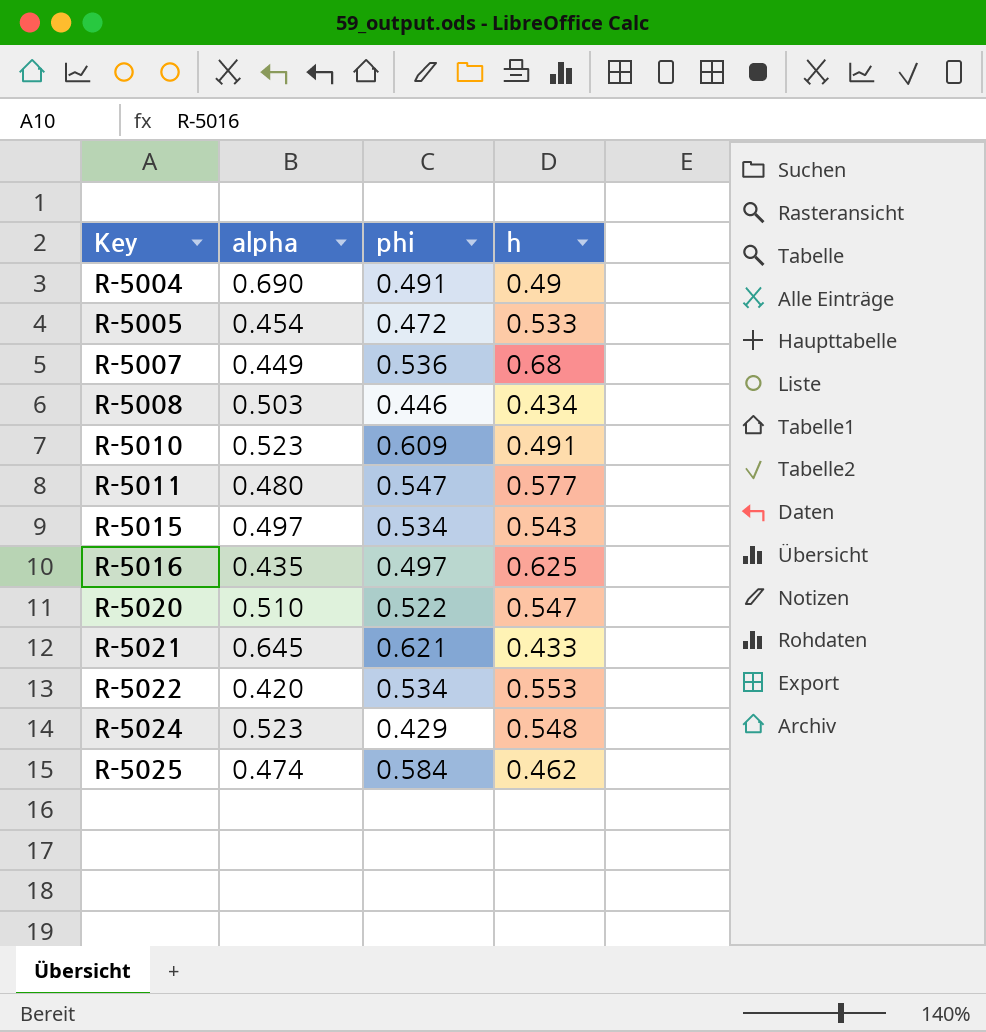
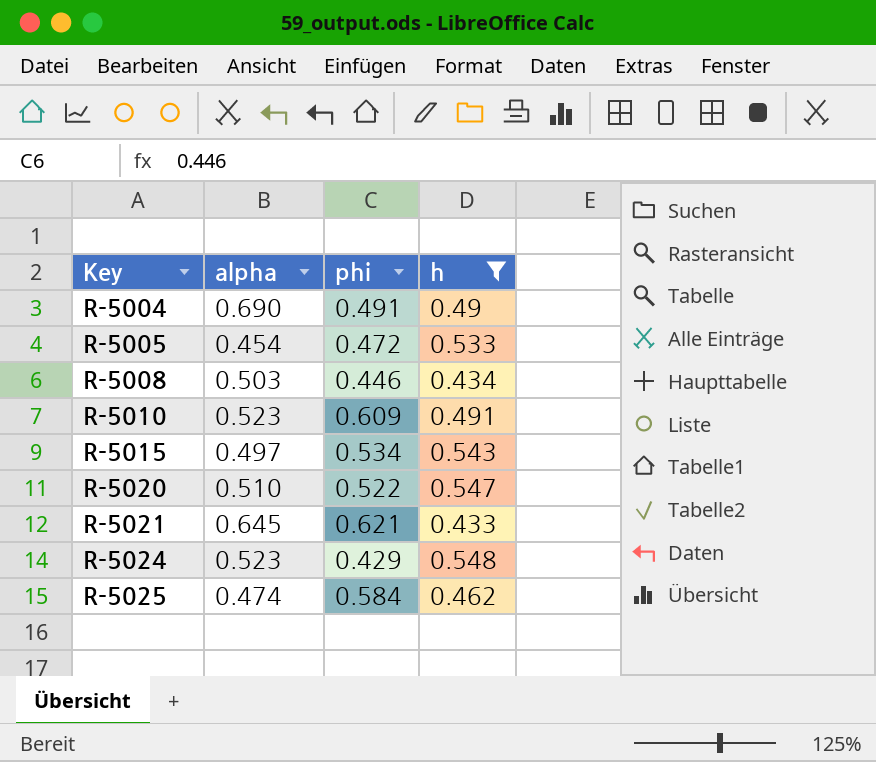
filter: none -> h <= 0.548

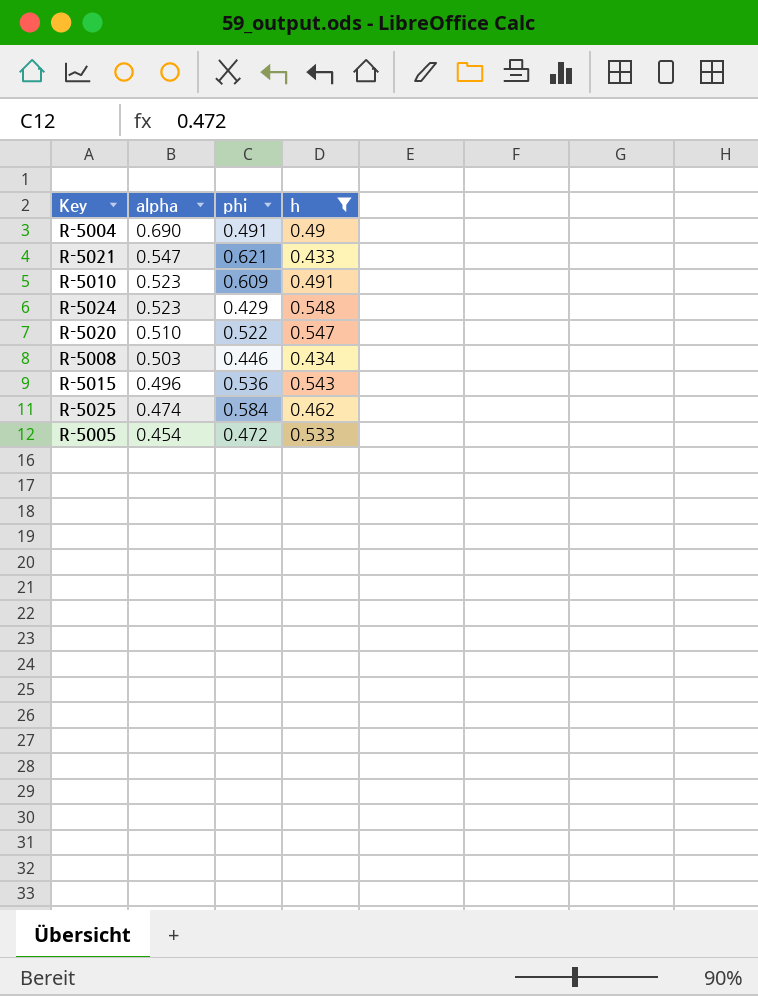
row order: Key ascending -> alpha descending
R-5021 | alpha: 0.645 -> 0.547
R-5015 | alpha: 0.497 -> 0.496
R-5015 | phi: 0.534 -> 0.536

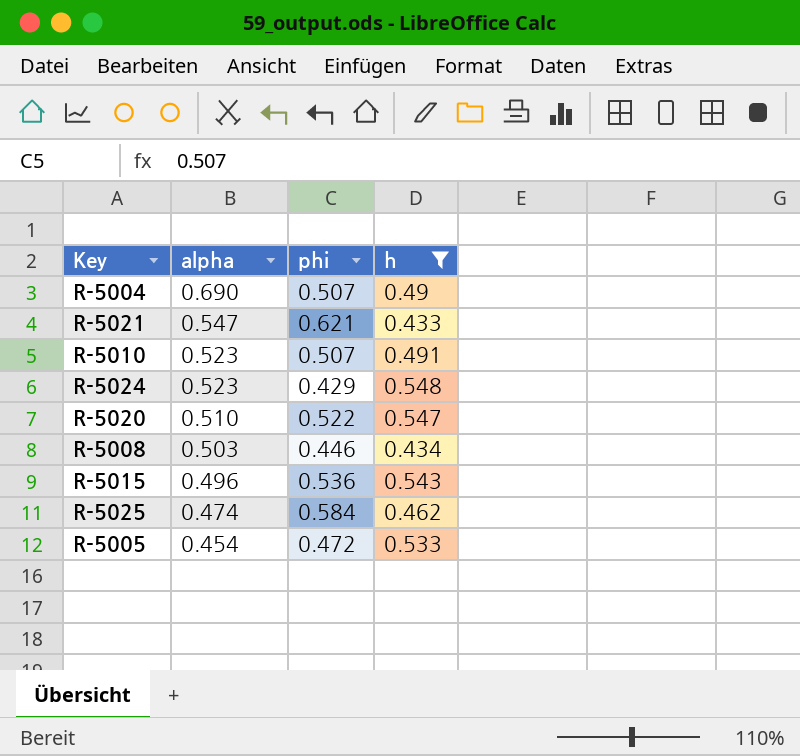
R-5004 | phi: 0.491 -> 0.507
R-5010 | phi: 0.609 -> 0.507

